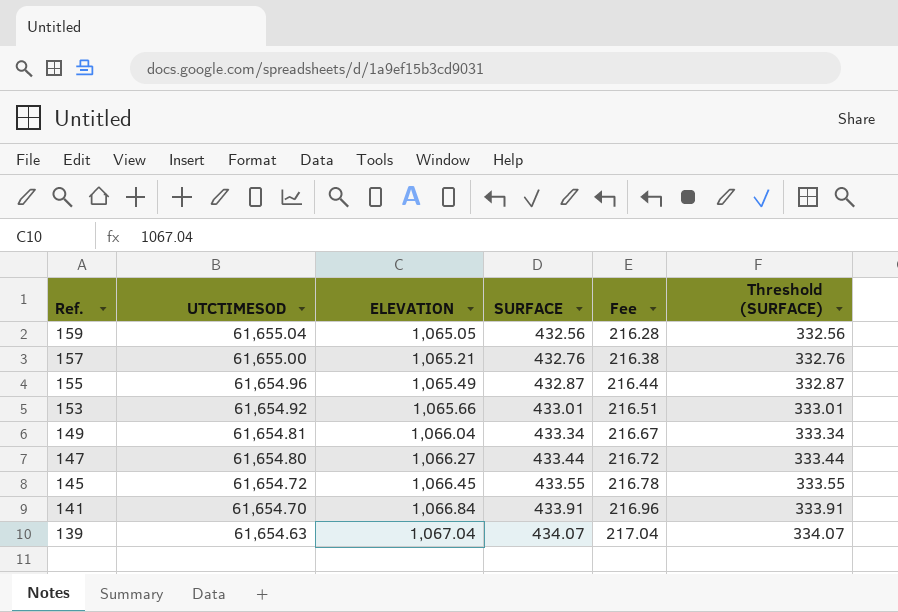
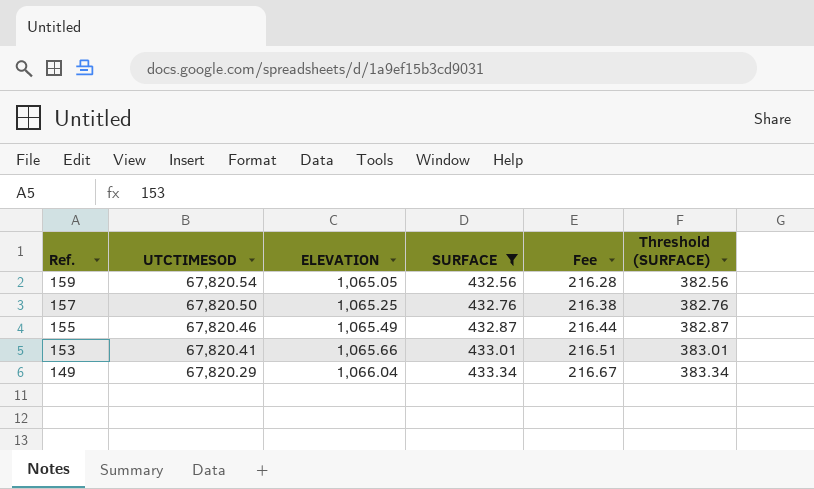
filter: none -> SURFACE <= 433.34
column Threshold (SURFACE) | formula: [SURFACE] - 100 -> [SURFACE] - 50
159 | UTCTIMESOD: 61,655.04 -> 67,820.54
157 | UTCTIMESOD: 61,655.00 -> 67,820.50
157 | ELEVATION: 1,065.21 -> 1,065.25
155 | UTCTIMESOD: 61,654.96 -> 67,820.46
153 | UTCTIMESOD: 61,654.92 -> 67,820.41
149 | UTCTIMESOD: 61,654.81 -> 67,820.29

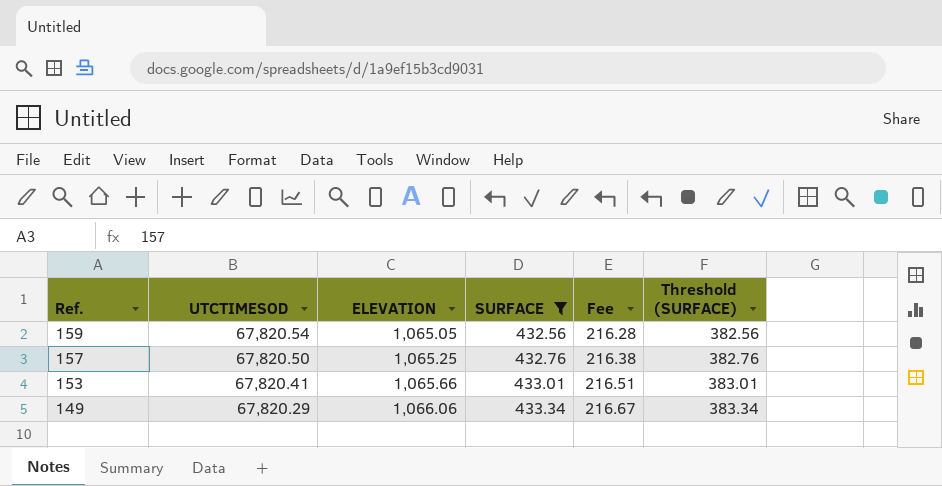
row 155: 67,820.46 | 1,065.49 | 432.87 | 216.44 | 382.87 -> none
149 | ELEVATION: 1,066.04 -> 1,066.06

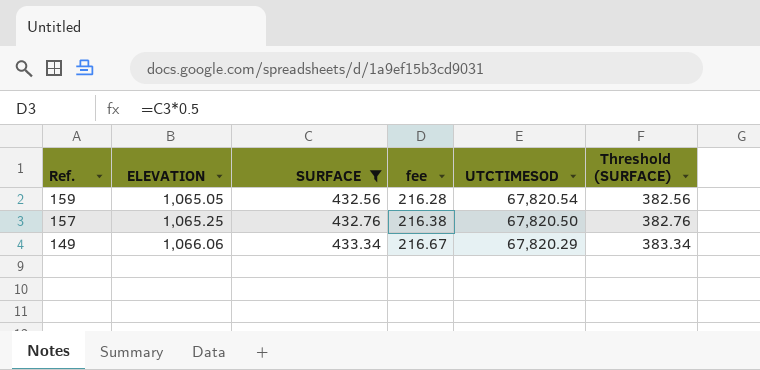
column name: Fee -> fee
column UTCTIMESOD | position: 2 -> 5
row 153: 67,820.41 | 1,065.66 | 433.01 | 216.51 | 383.01 -> none

